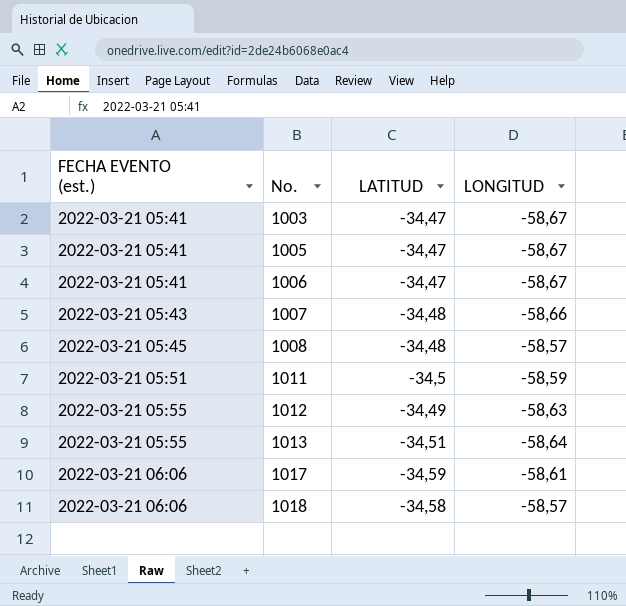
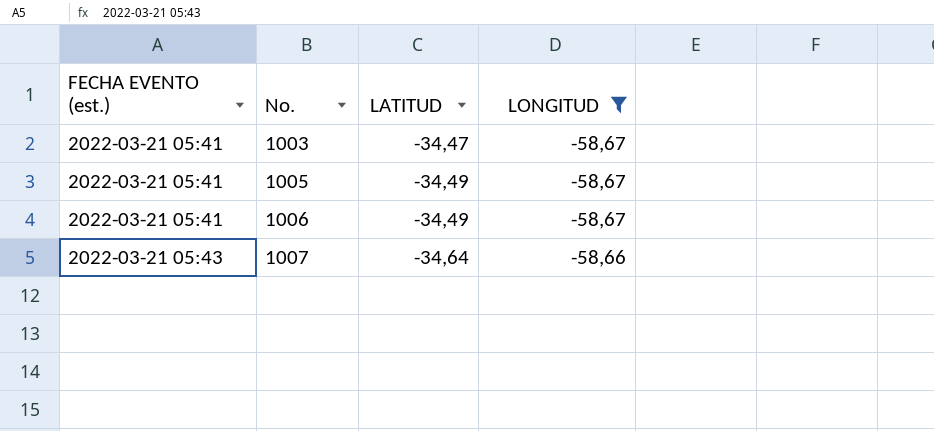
filter: none -> LONGITUD <= -58,66
1005 | LATITUD: -34,47 -> -34,49
1006 | LATITUD: -34,47 -> -34,49
1007 | LATITUD: -34,48 -> -34,64

